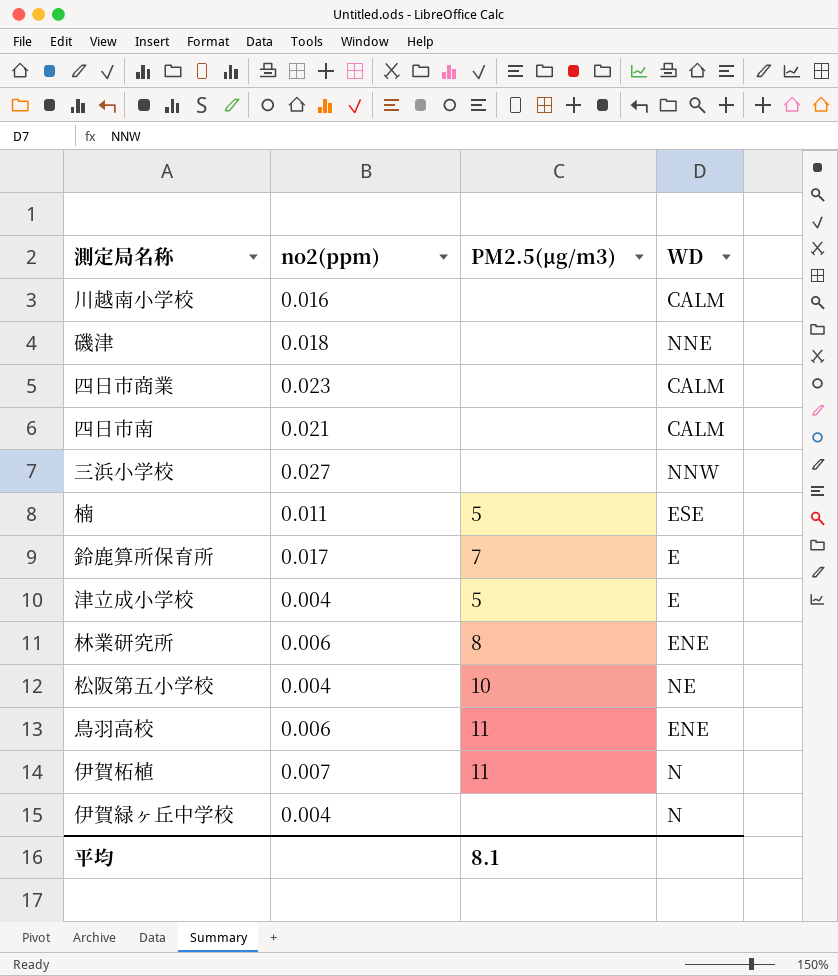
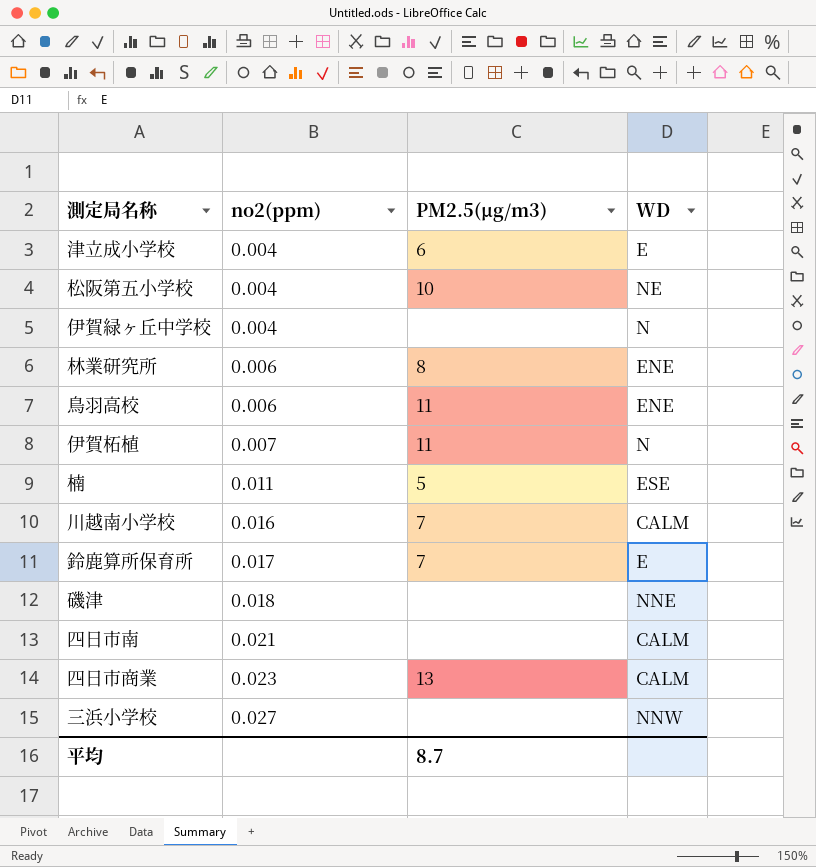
row order: none -> no2(ppm) ascending
津立成小学校 | PM2.5(μg/m3): 5 -> 6
川越南小学校 | PM2.5(μg/m3): none -> 7
四日市商業 | PM2.5(μg/m3): none -> 13
平均 | PM2.5(μg/m3): 8.1 -> 8.7

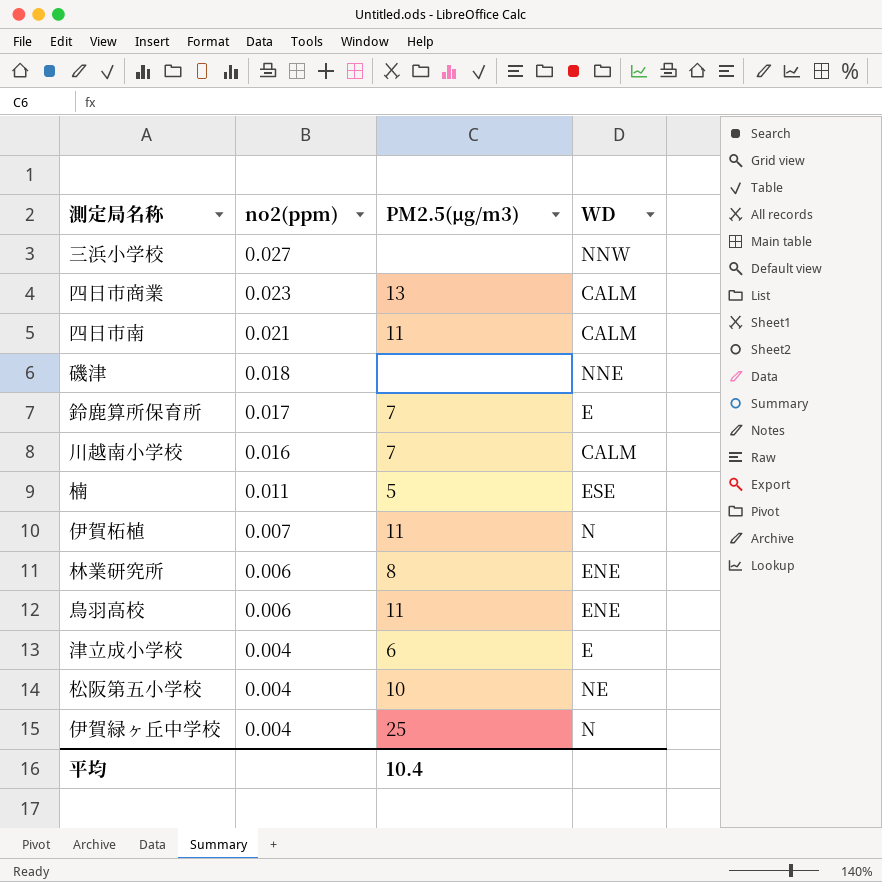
row order: no2(ppm) ascending -> no2(ppm) descending
四日市南 | PM2.5(μg/m3): none -> 11
伊賀緑ヶ丘中学校 | PM2.5(μg/m3): none -> 25
平均 | PM2.5(μg/m3): 8.7 -> 10.4

